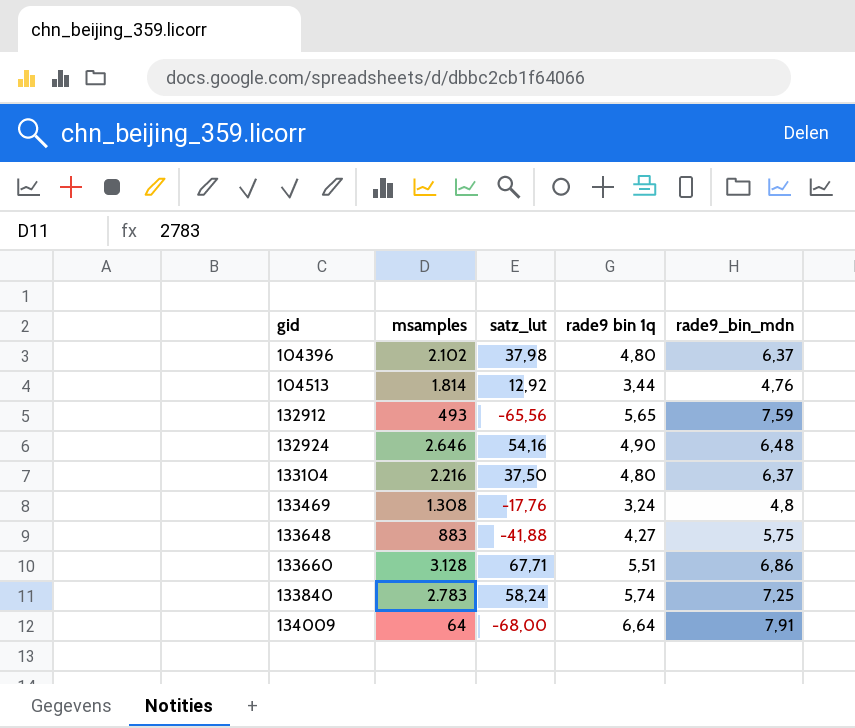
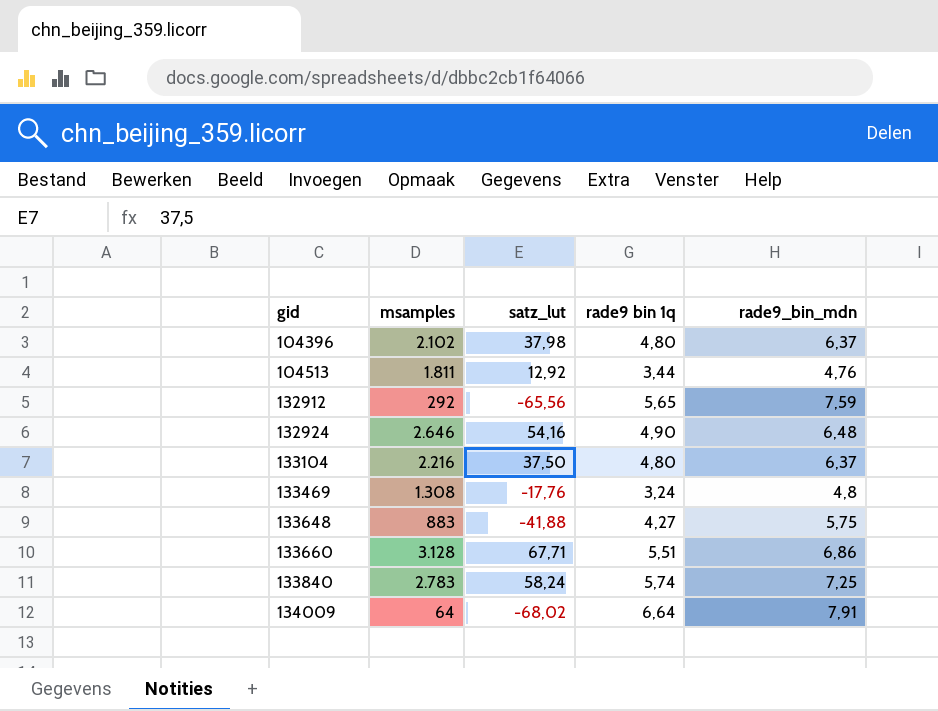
104513 | msamples: 1.814 -> 1.811
132912 | msamples: 493 -> 292
134009 | satz_lut: -68,00 -> -68,02

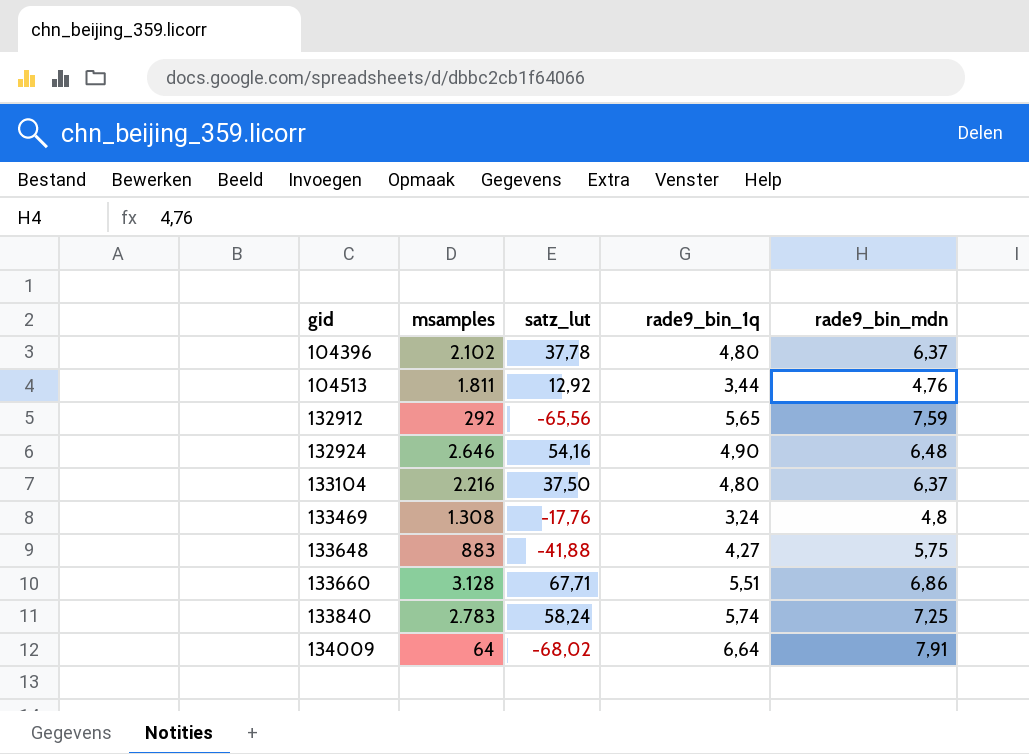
column name: rade9 bin 1q -> rade9_bin_1q
104396 | satz_lut: 37,98 -> 37,78

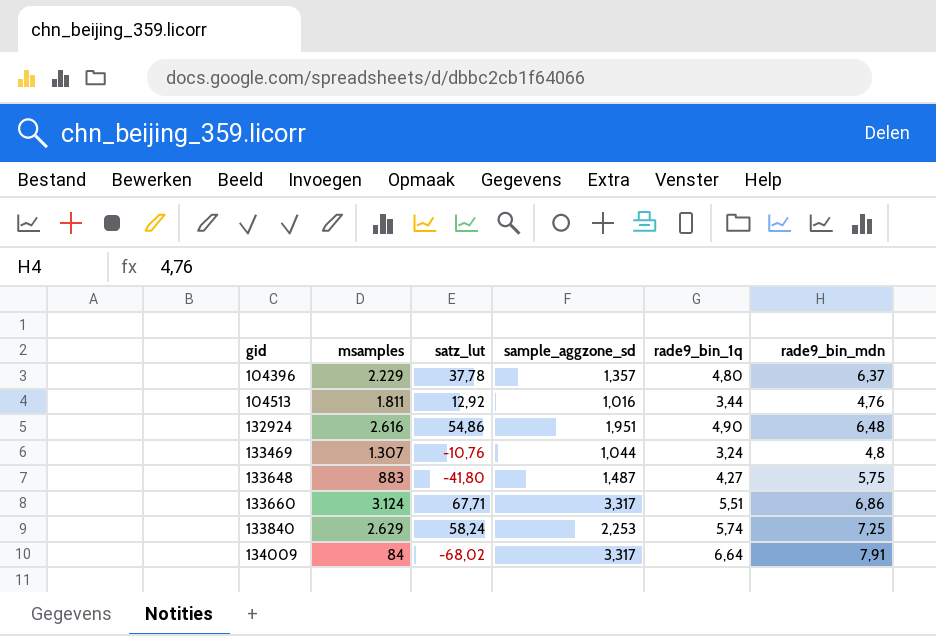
column sample_aggzone_sd | position: none -> 4
row 132912: 292 | -65,56 | 5,65 | 7,59 -> none
row 133104: 2.216 | 37,50 | 4,80 | 6,37 -> none
104396 | msamples: 2.102 -> 2.229
132924 | msamples: 2.646 -> 2.616
132924 | satz_lut: 54,16 -> 54,86
133469 | msamples: 1.308 -> 1.307
133469 | satz_lut: -17,76 -> -10,76
133648 | satz_lut: -41,88 -> -41,80
133660 | msamples: 3.128 -> 3.124
133840 | msamples: 2.783 -> 2.629
134009 | msamples: 64 -> 84

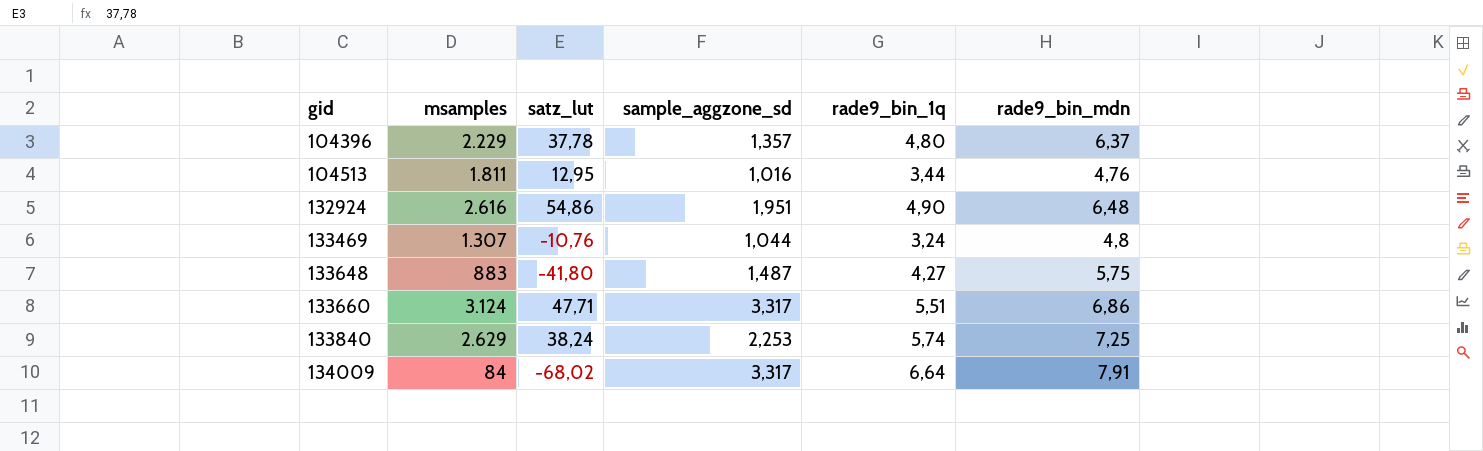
104513 | satz_lut: 12,92 -> 12,95
133660 | satz_lut: 67,71 -> 47,71
133840 | satz_lut: 58,24 -> 38,24

